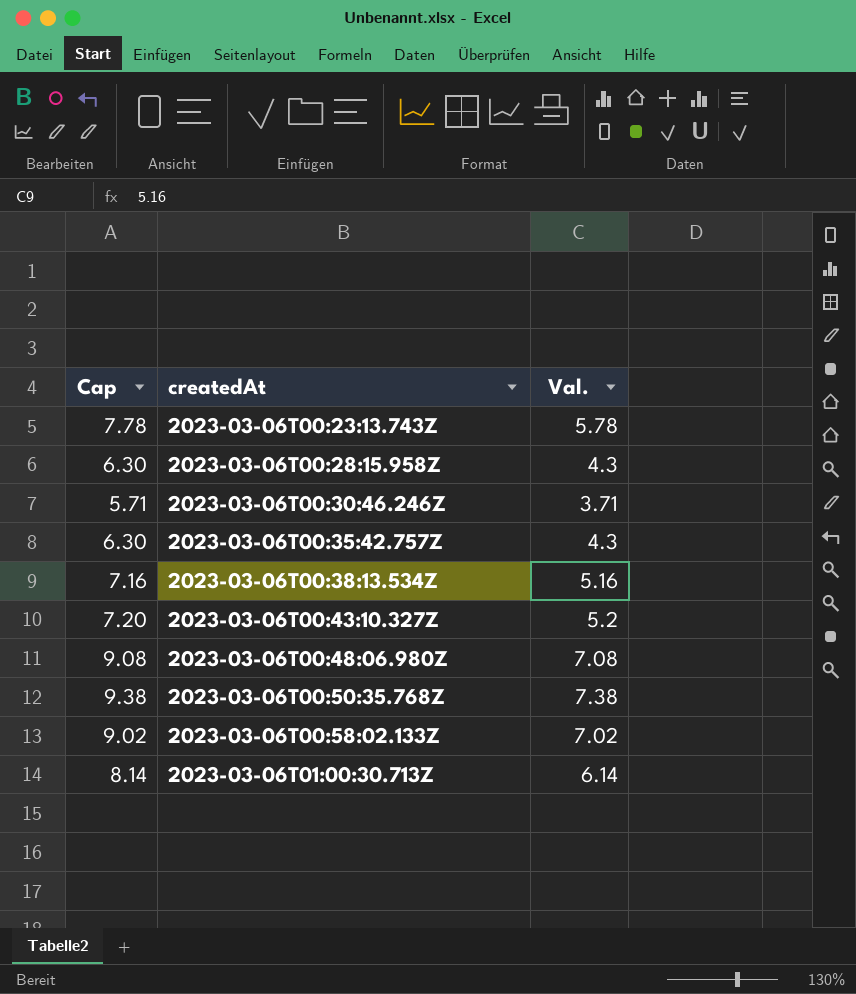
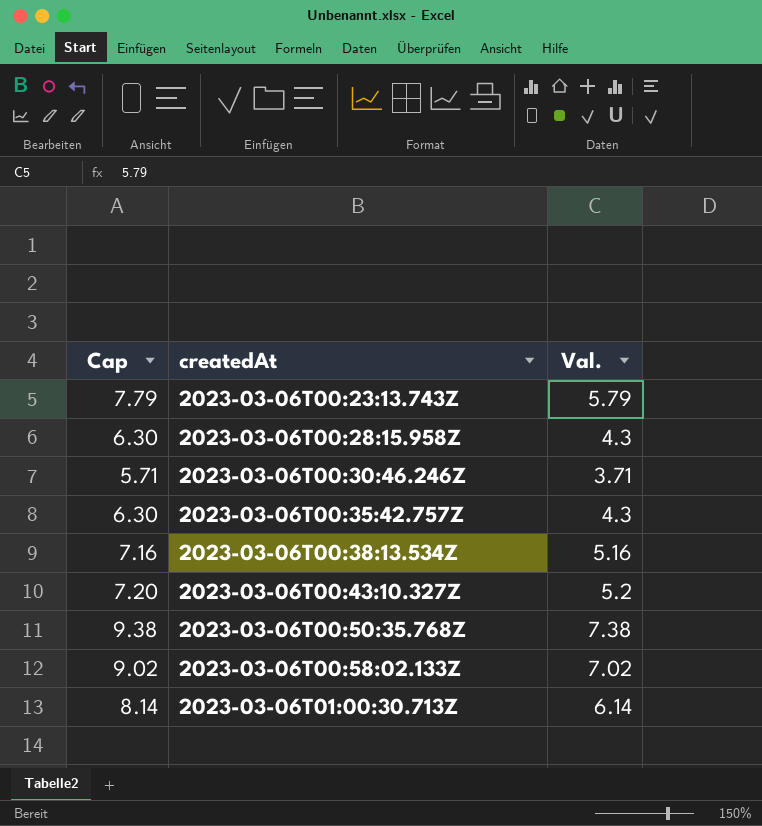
row 2023-03-06T00:48:06.980Z: 9.08 | 7.08 -> none
2023-03-06T00:23:13.743Z | Cap: 7.78 -> 7.79
2023-03-06T00:23:13.743Z | Val.: 5.78 -> 5.79

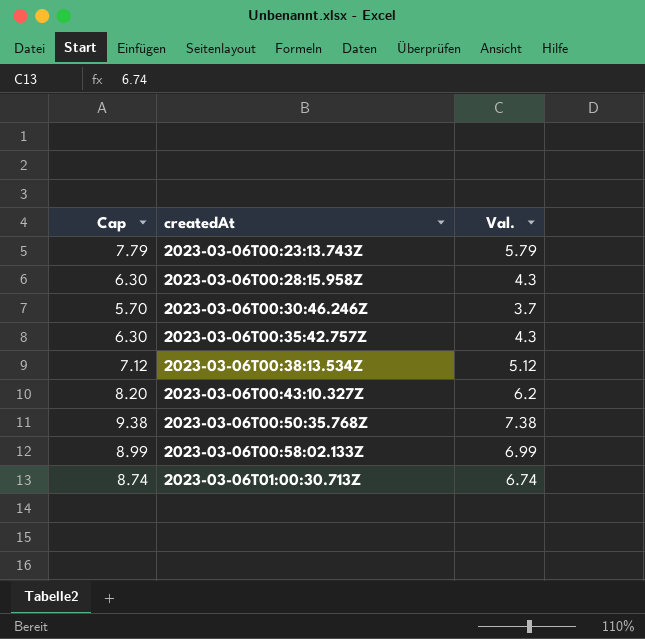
2023-03-06T00:30:46.246Z | Cap: 5.71 -> 5.70
2023-03-06T00:30:46.246Z | Val.: 3.71 -> 3.7
2023-03-06T00:38:13.534Z | Cap: 7.16 -> 7.12
2023-03-06T00:38:13.534Z | Val.: 5.16 -> 5.12
2023-03-06T00:43:10.327Z | Cap: 7.20 -> 8.20
2023-03-06T00:43:10.327Z | Val.: 5.2 -> 6.2
2023-03-06T00:58:02.133Z | Cap: 9.02 -> 8.99
2023-03-06T00:58:02.133Z | Val.: 7.02 -> 6.99
2023-03-06T01:00:30.713Z | Cap: 8.14 -> 8.74
2023-03-06T01:00:30.713Z | Val.: 6.14 -> 6.74

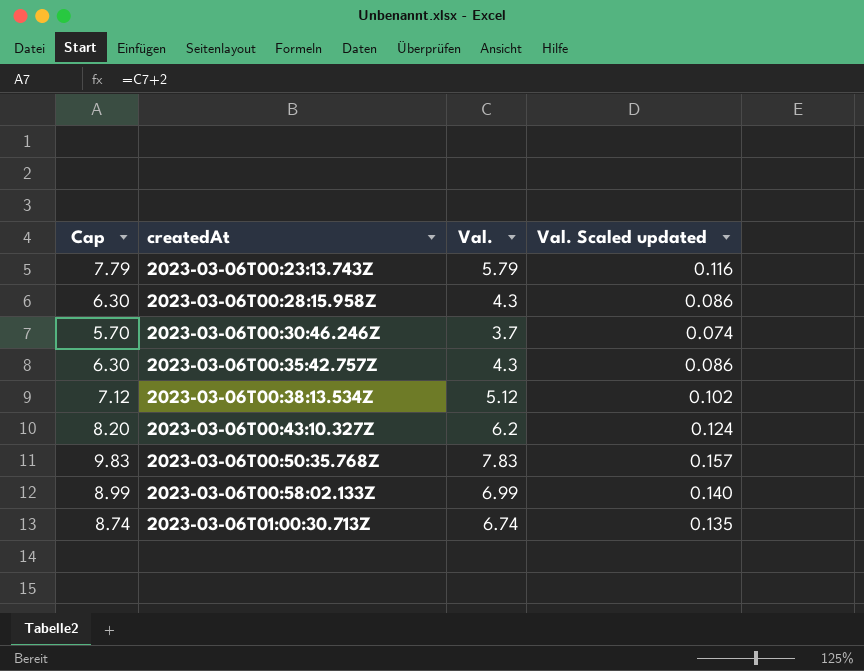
column Val. Scaled updated | formula: none -> [Val.] * 0.02
2023-03-06T00:50:35.768Z | Cap: 9.38 -> 9.83
2023-03-06T00:50:35.768Z | Val.: 7.38 -> 7.83

